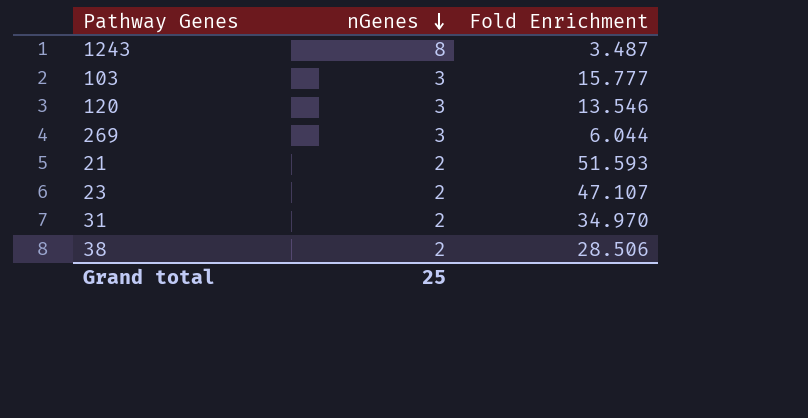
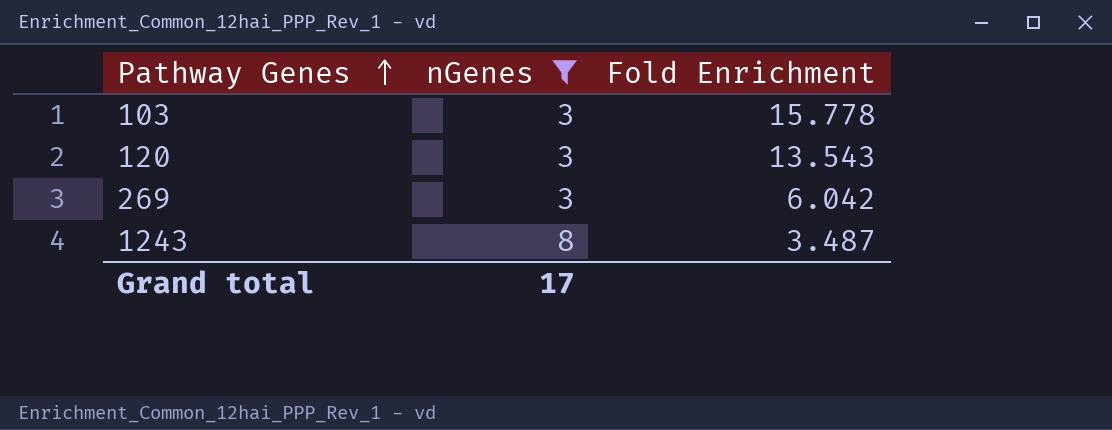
filter: none -> nGenes != 2
row order: nGenes descending -> Pathway Genes ascending
103 | Fold Enrichment: 15.777 -> 15.778
120 | Fold Enrichment: 13.546 -> 13.543
269 | Fold Enrichment: 6.044 -> 6.042
Grand total | nGenes: 25 -> 17

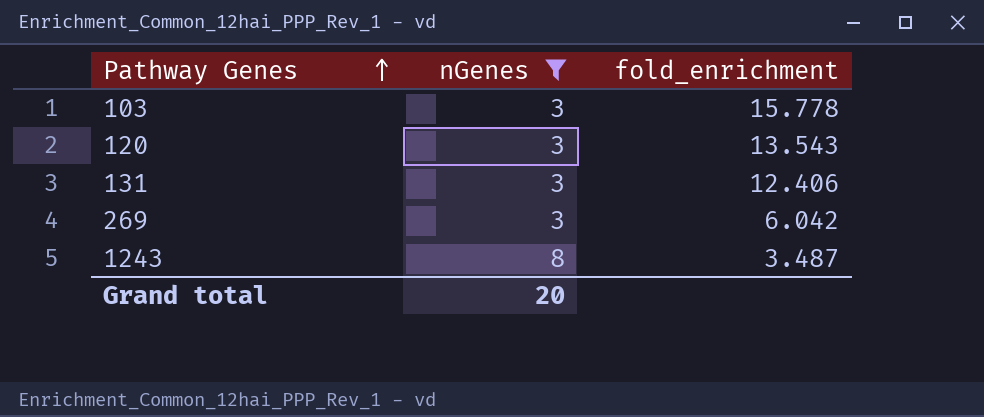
column name: Fold Enrichment -> fold_enrichment
row 131: none -> 3 | 12.406
Grand total | nGenes: 17 -> 20

